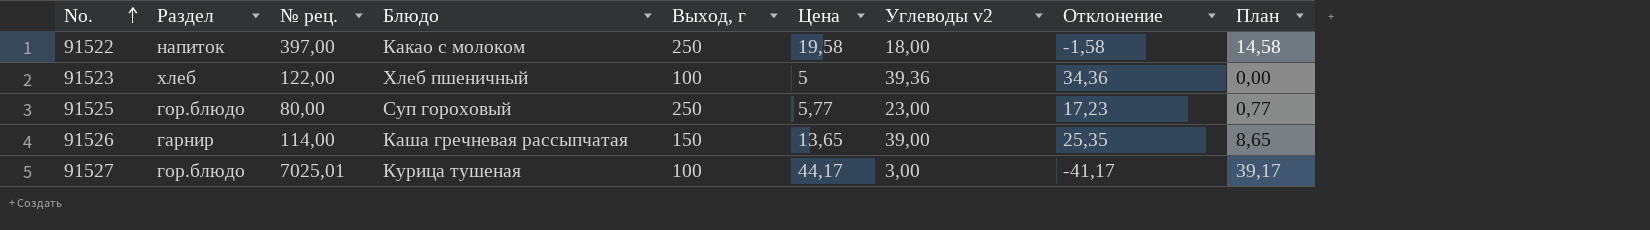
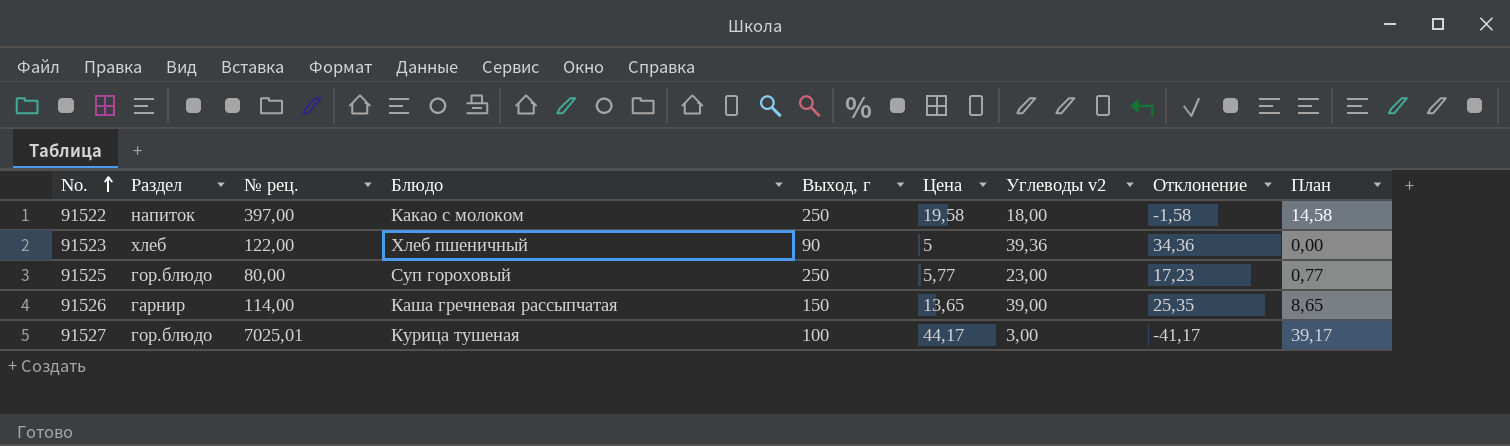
91523 | Выход, г: 100 -> 90

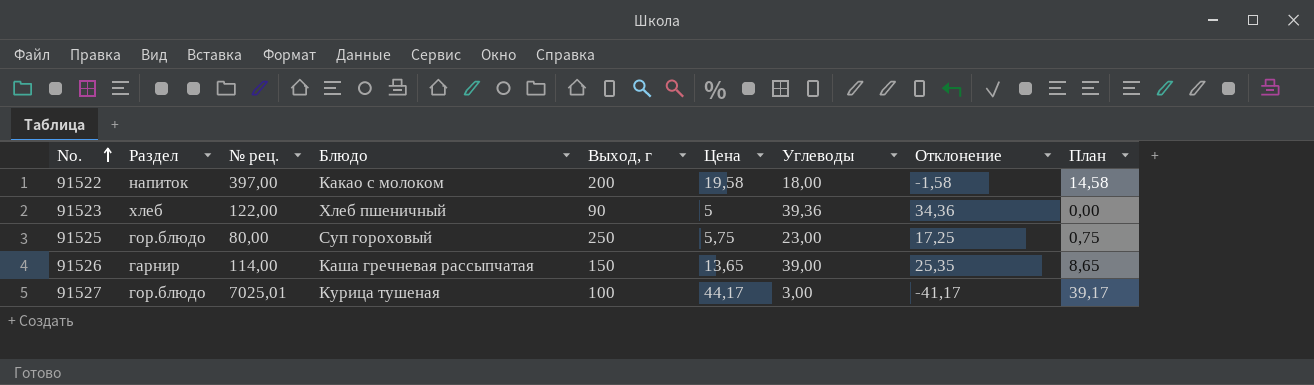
column name: Углеводы v2 -> Углеводы
91522 | Выход, г: 250 -> 200
91525 | Цена: 5,77 -> 5,75
91525 | Отклонение: 17,23 -> 17,25
91525 | План: 0,77 -> 0,75

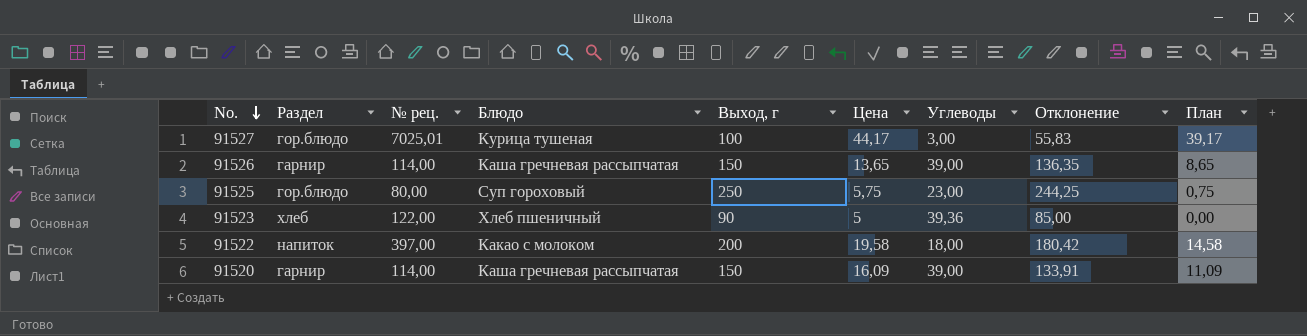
row order: No. ascending -> No. descending
column Отклонение | formula: [Углеводы] - [Цена] -> [Выход, г] - [Цена]
row 91520: none -> гарнир | 114,00 | Каша гречневая рассыпчатая | 150 | 16,09 | 39,00 | 133,91 | 11,09

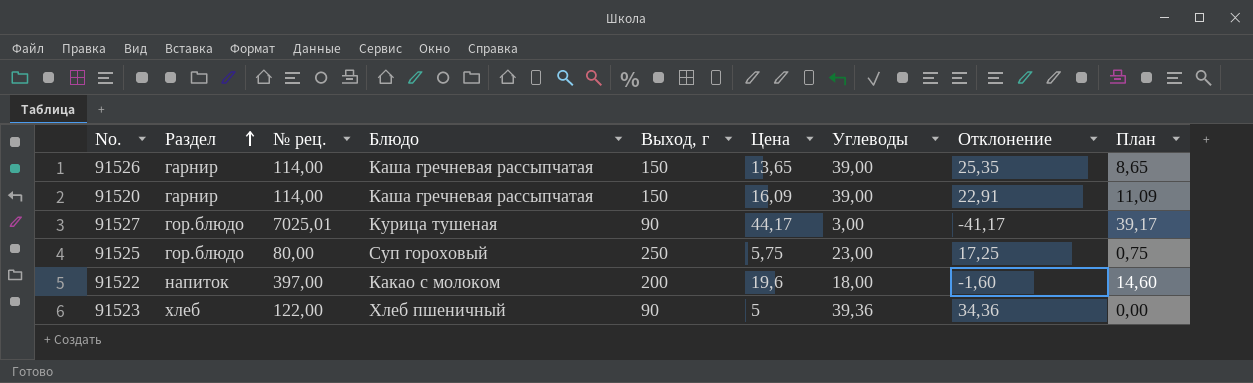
row order: No. descending -> Раздел ascending
column Отклонение | formula: [Выход, г] - [Цена] -> [Углеводы] - [Цена]
91527 | Выход, г: 100 -> 90
91522 | Цена: 19,58 -> 19,6
91522 | План: 14,58 -> 14,60

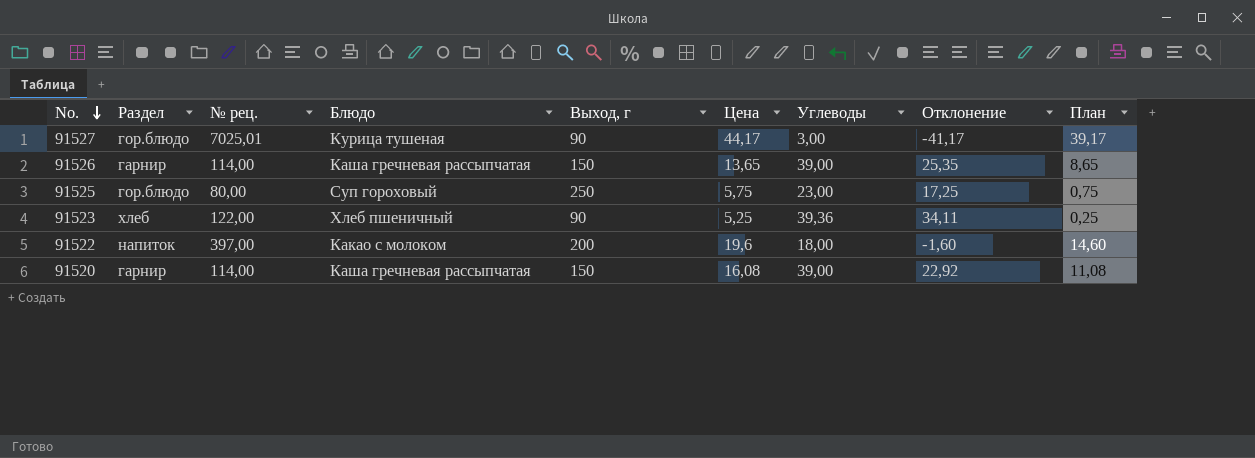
row order: Раздел ascending -> No. descending
91523 | Цена: 5 -> 5,25
91523 | Отклонение: 34,36 -> 34,11
91523 | План: 0,00 -> 0,25
91520 | Цена: 16,09 -> 16,08
91520 | Отклонение: 22,91 -> 22,92
91520 | План: 11,09 -> 11,08

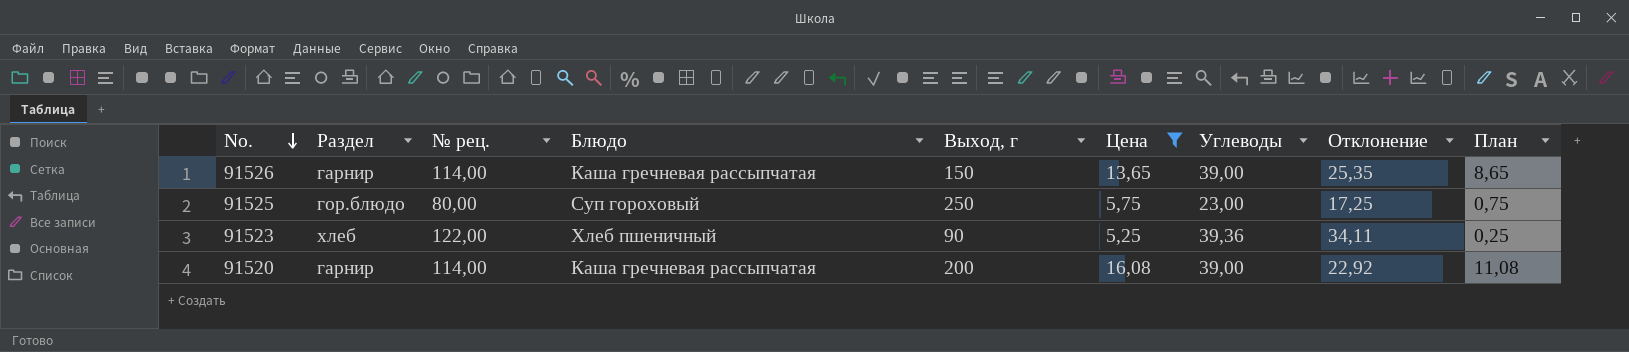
filter: none -> Цена <= 16,08
91520 | Выход, г: 150 -> 200

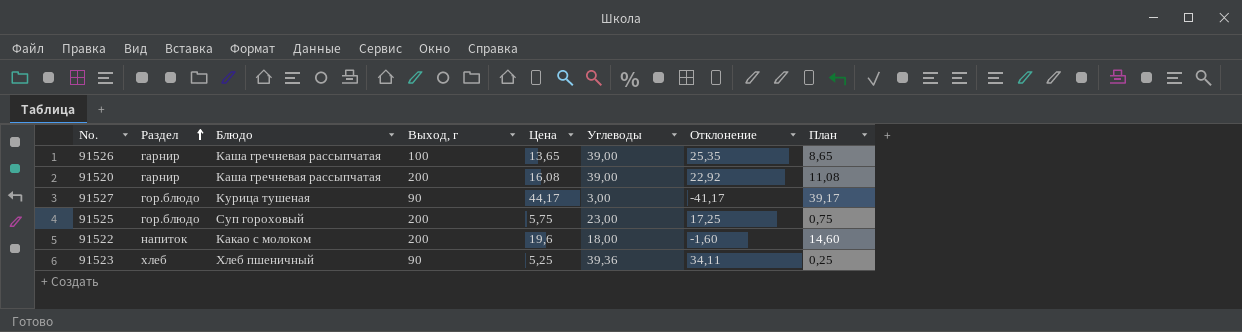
filter: Цена <= 16,08 -> none
row order: No. descending -> Раздел ascending
column № рец. | position: 3 -> none
91526 | Выход, г: 150 -> 100
91525 | Выход, г: 250 -> 200

